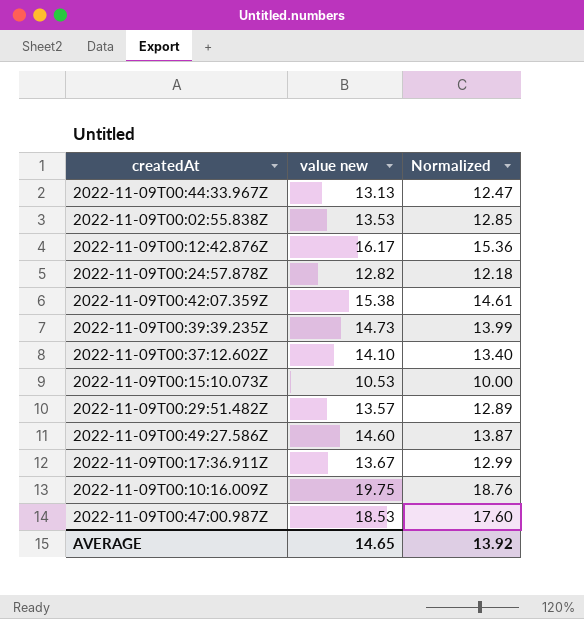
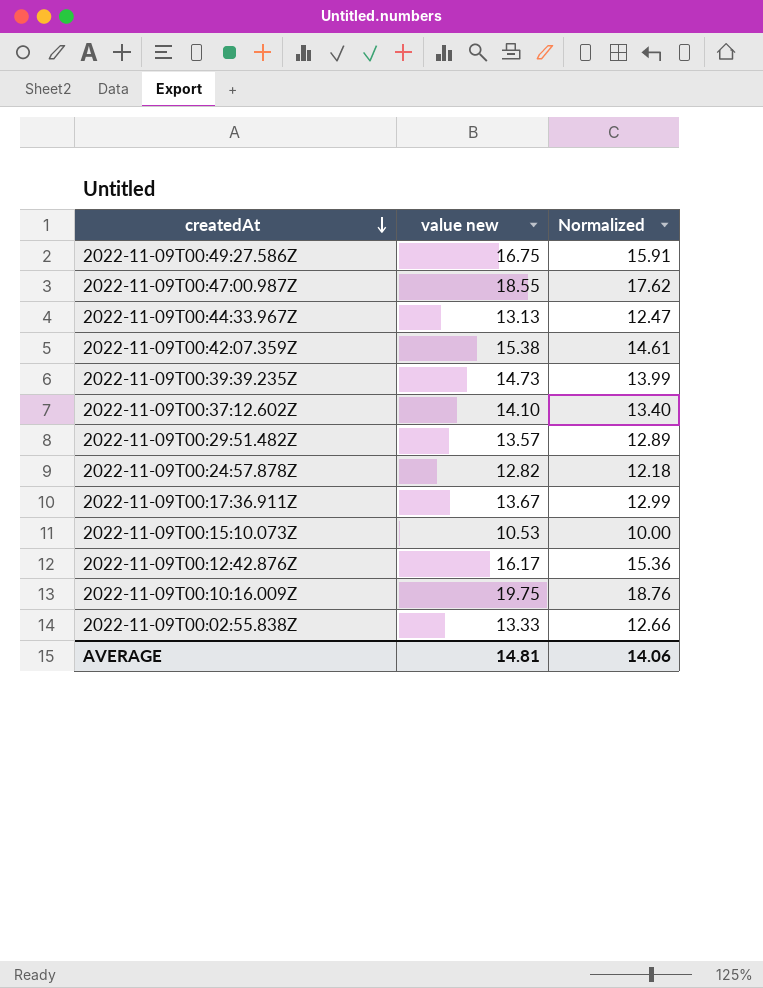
row order: none -> createdAt descending
2022-11-09T00:49:27.586Z | value new: 14.60 -> 16.75
2022-11-09T00:49:27.586Z | Normalized: 13.87 -> 15.91
2022-11-09T00:47:00.987Z | value new: 18.53 -> 18.55
2022-11-09T00:47:00.987Z | Normalized: 17.60 -> 17.62
2022-11-09T00:02:55.838Z | value new: 13.53 -> 13.33
2022-11-09T00:02:55.838Z | Normalized: 12.85 -> 12.66
AVERAGE | value new: 14.65 -> 14.81
AVERAGE | Normalized: 13.92 -> 14.06

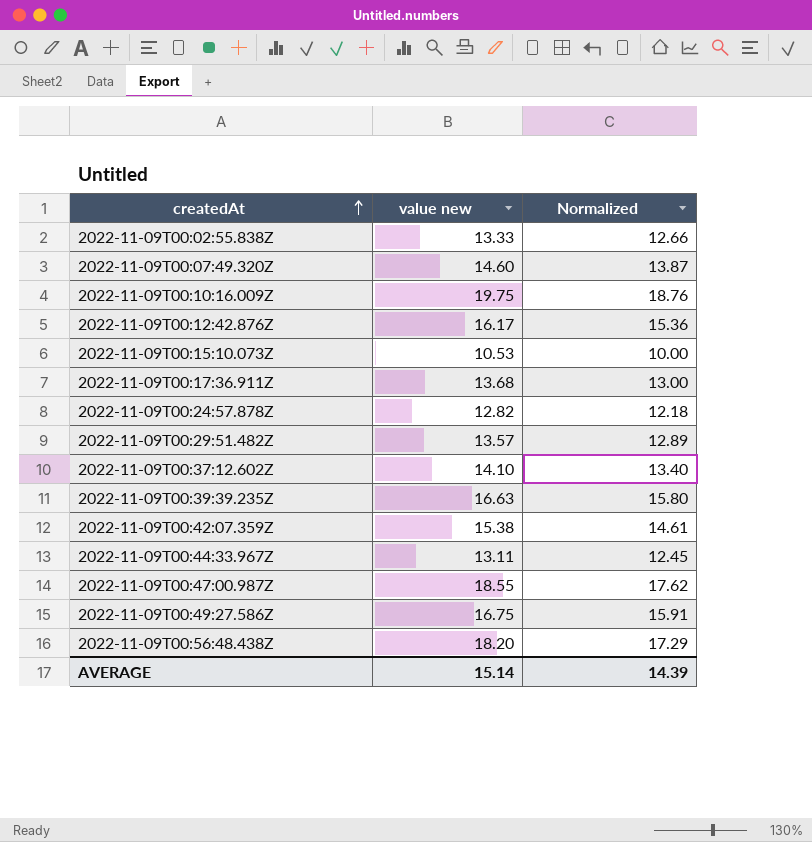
row order: createdAt descending -> createdAt ascending
row 2022-11-09T00:07:49.320Z: none -> 14.60 | 13.87
2022-11-09T00:17:36.911Z | value new: 13.67 -> 13.68
2022-11-09T00:17:36.911Z | Normalized: 12.99 -> 13.00
2022-11-09T00:39:39.235Z | value new: 14.73 -> 16.63
2022-11-09T00:39:39.235Z | Normalized: 13.99 -> 15.80
2022-11-09T00:44:33.967Z | value new: 13.13 -> 13.11
2022-11-09T00:44:33.967Z | Normalized: 12.47 -> 12.45
row 2022-11-09T00:56:48.438Z: none -> 18.20 | 17.29
AVERAGE | value new: 14.81 -> 15.14
AVERAGE | Normalized: 14.06 -> 14.39

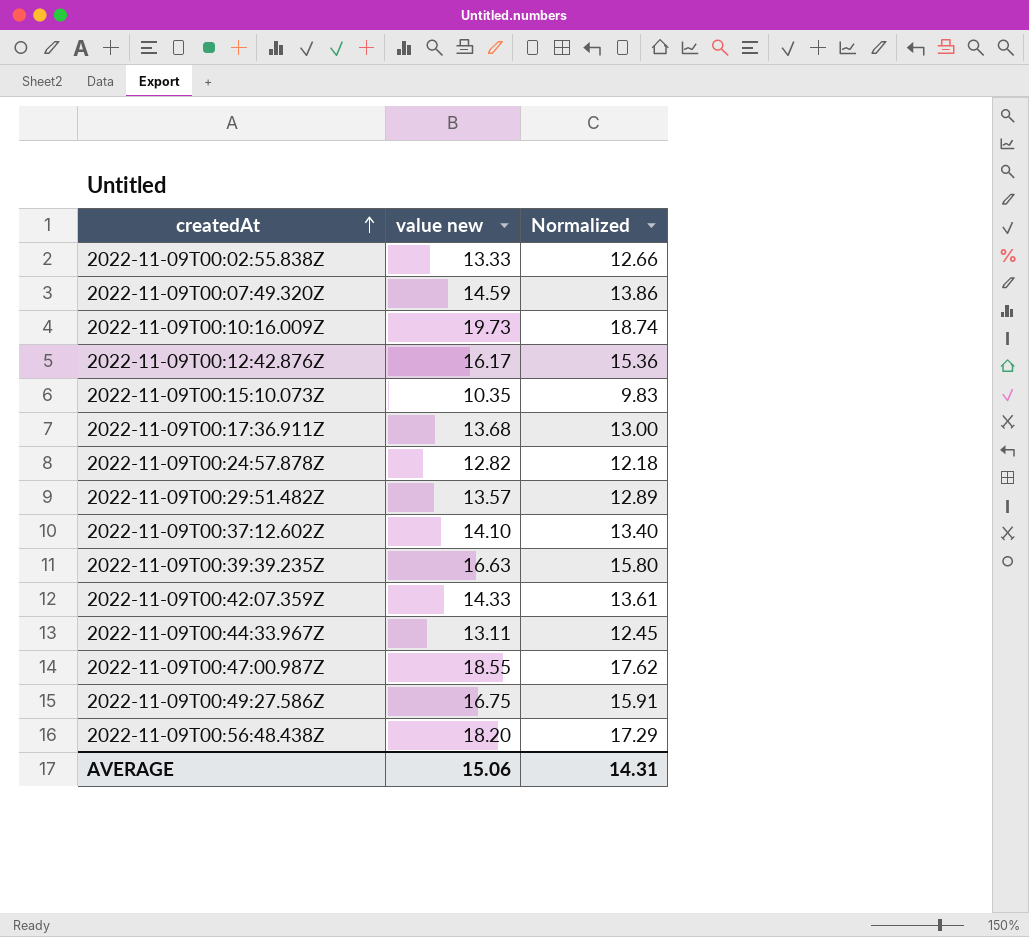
2022-11-09T00:07:49.320Z | value new: 14.60 -> 14.59
2022-11-09T00:07:49.320Z | Normalized: 13.87 -> 13.86
2022-11-09T00:10:16.009Z | value new: 19.75 -> 19.73
2022-11-09T00:10:16.009Z | Normalized: 18.76 -> 18.74
2022-11-09T00:15:10.073Z | value new: 10.53 -> 10.35
2022-11-09T00:15:10.073Z | Normalized: 10.00 -> 9.83
2022-11-09T00:42:07.359Z | value new: 15.38 -> 14.33
2022-11-09T00:42:07.359Z | Normalized: 14.61 -> 13.61
AVERAGE | value new: 15.14 -> 15.06
AVERAGE | Normalized: 14.39 -> 14.31

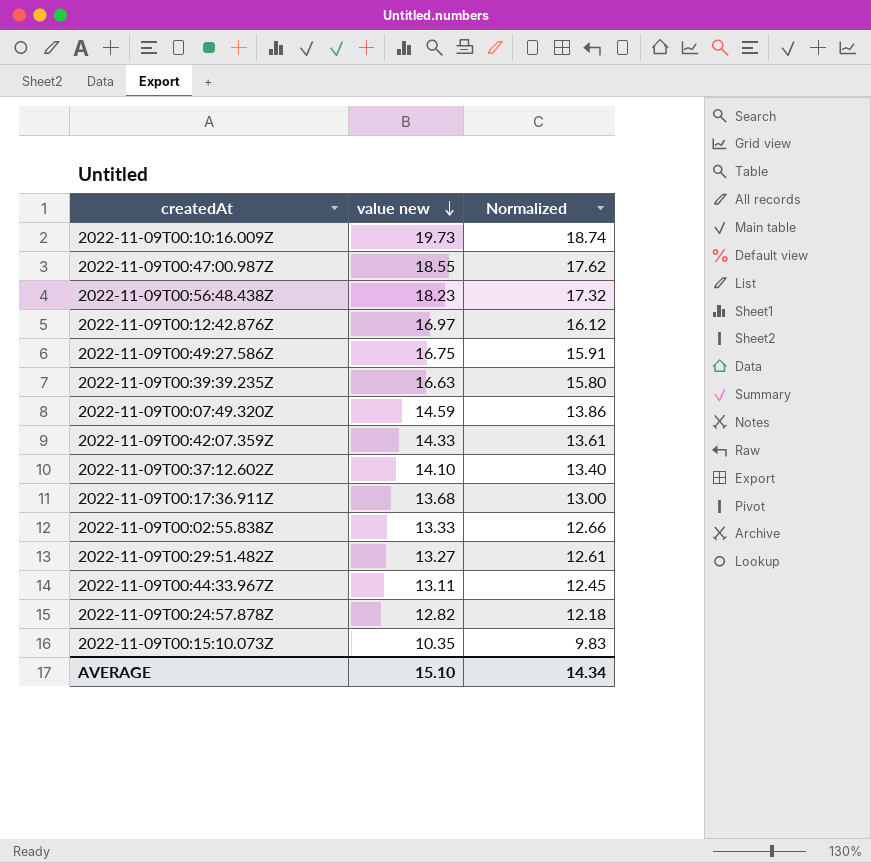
row order: createdAt ascending -> value new descending
2022-11-09T00:56:48.438Z | value new: 18.20 -> 18.23
2022-11-09T00:56:48.438Z | Normalized: 17.29 -> 17.32
2022-11-09T00:12:42.876Z | value new: 16.17 -> 16.97
2022-11-09T00:12:42.876Z | Normalized: 15.36 -> 16.12
2022-11-09T00:29:51.482Z | value new: 13.57 -> 13.27
2022-11-09T00:29:51.482Z | Normalized: 12.89 -> 12.61
AVERAGE | value new: 15.06 -> 15.10
AVERAGE | Normalized: 14.31 -> 14.34

